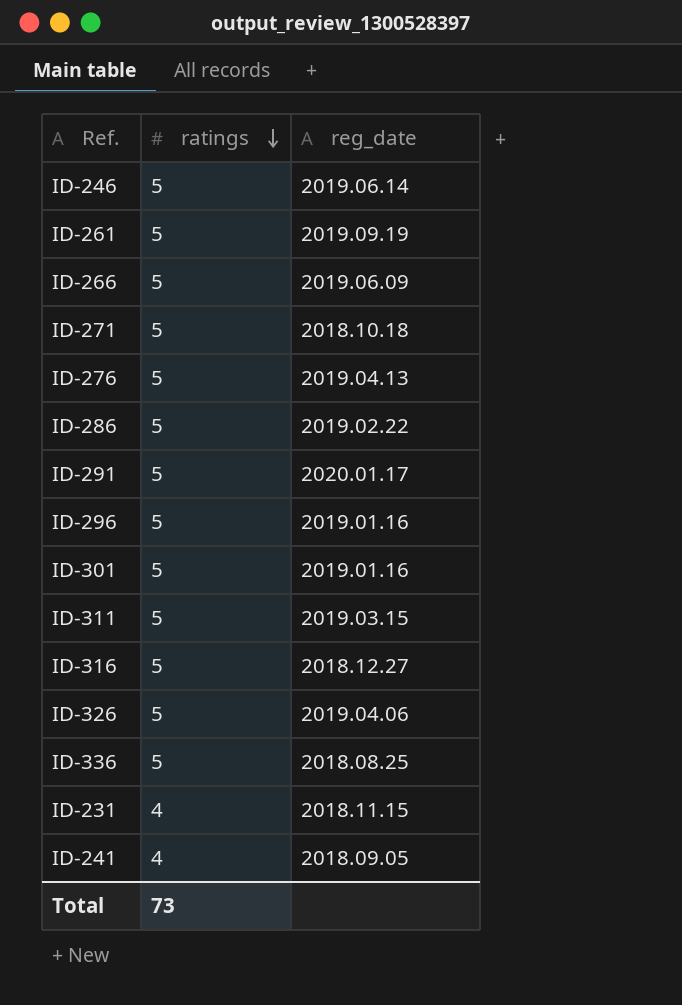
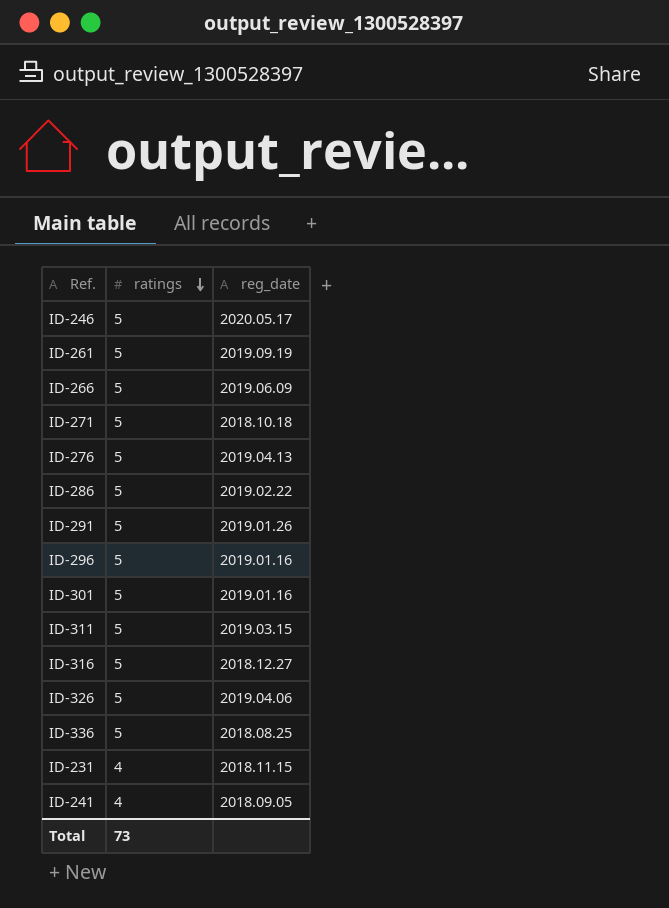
ID-246 | reg_date: 2019.06.14 -> 2020.05.17
ID-291 | reg_date: 2020.01.17 -> 2019.01.26

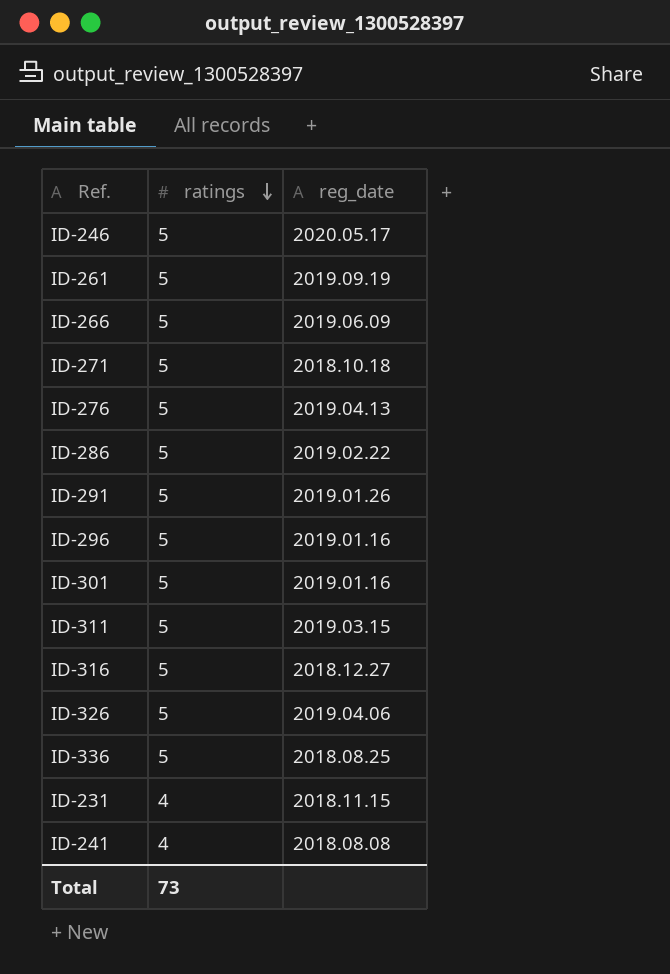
ID-241 | reg_date: 2018.09.05 -> 2018.08.08

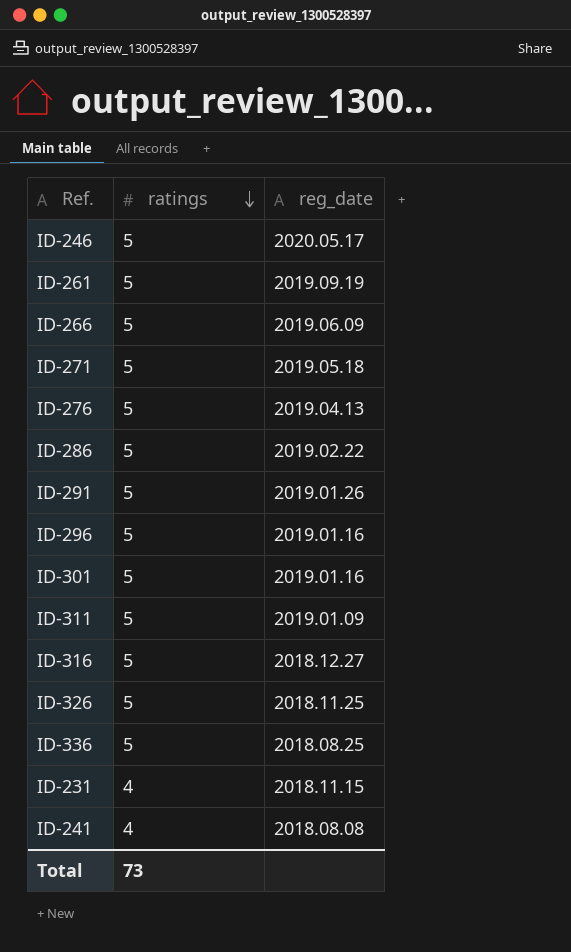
ID-271 | reg_date: 2018.10.18 -> 2019.05.18
ID-311 | reg_date: 2019.03.15 -> 2019.01.09
ID-326 | reg_date: 2019.04.06 -> 2018.11.25

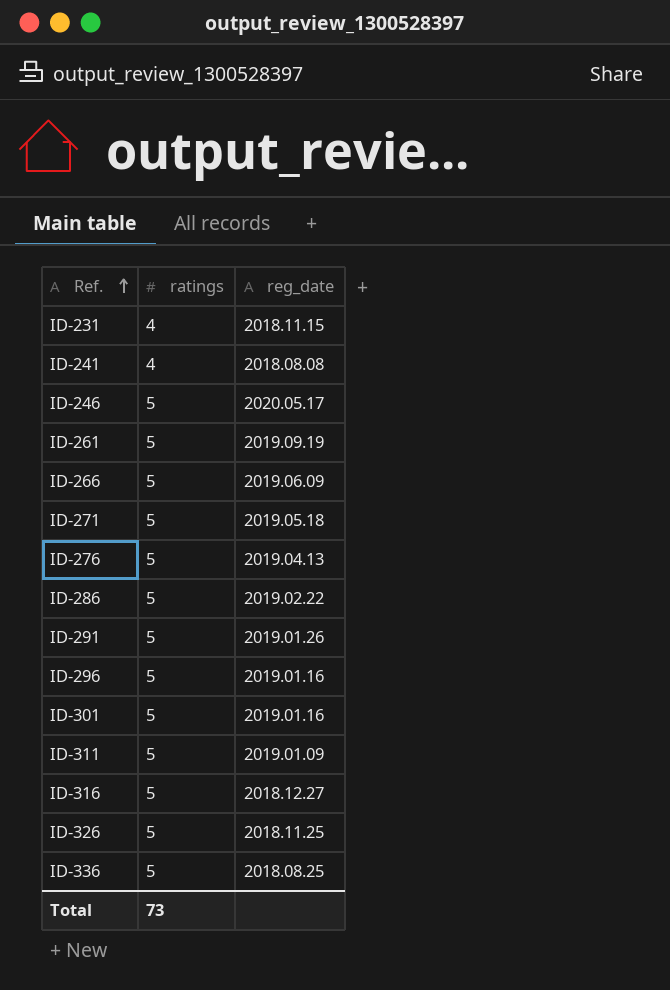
row order: ratings descending -> Ref. ascending

